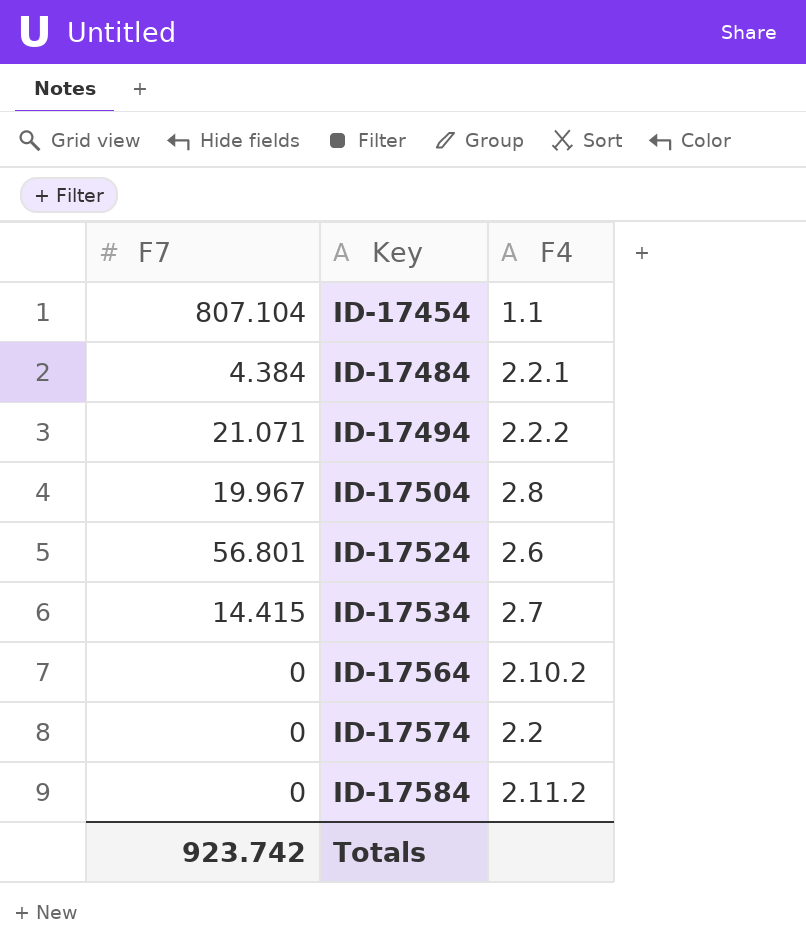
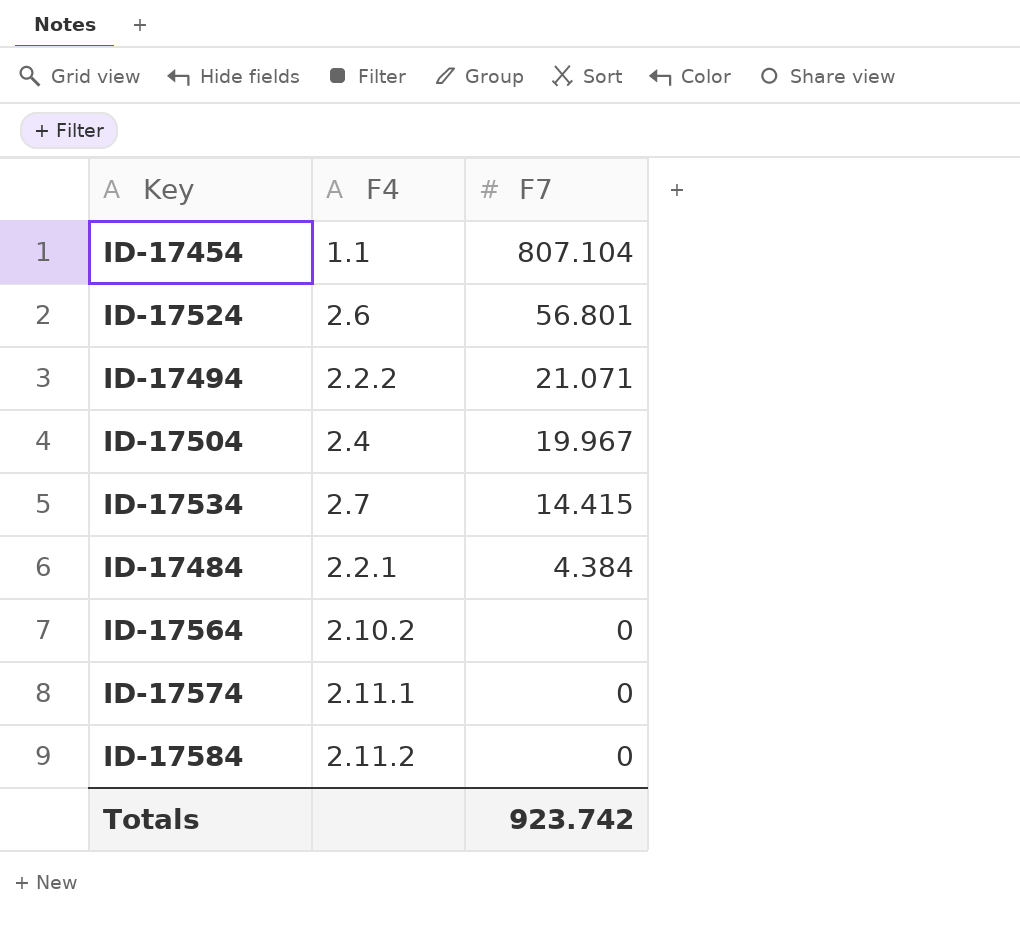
row order: Key ascending -> F7 descending
column F7 | position: 1 -> 3
ID-17504 | F4: 2.8 -> 2.4
ID-17574 | F4: 2.2 -> 2.11.1

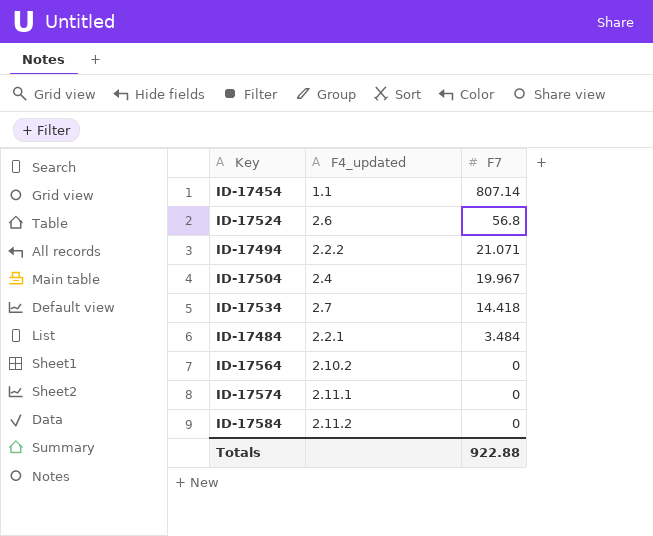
column name: F4 -> F4_updated
ID-17454 | F7: 807.104 -> 807.14
ID-17524 | F7: 56.801 -> 56.8
ID-17534 | F7: 14.415 -> 14.418
ID-17484 | F7: 4.384 -> 3.484
Totals | F7: 923.742 -> 922.88

